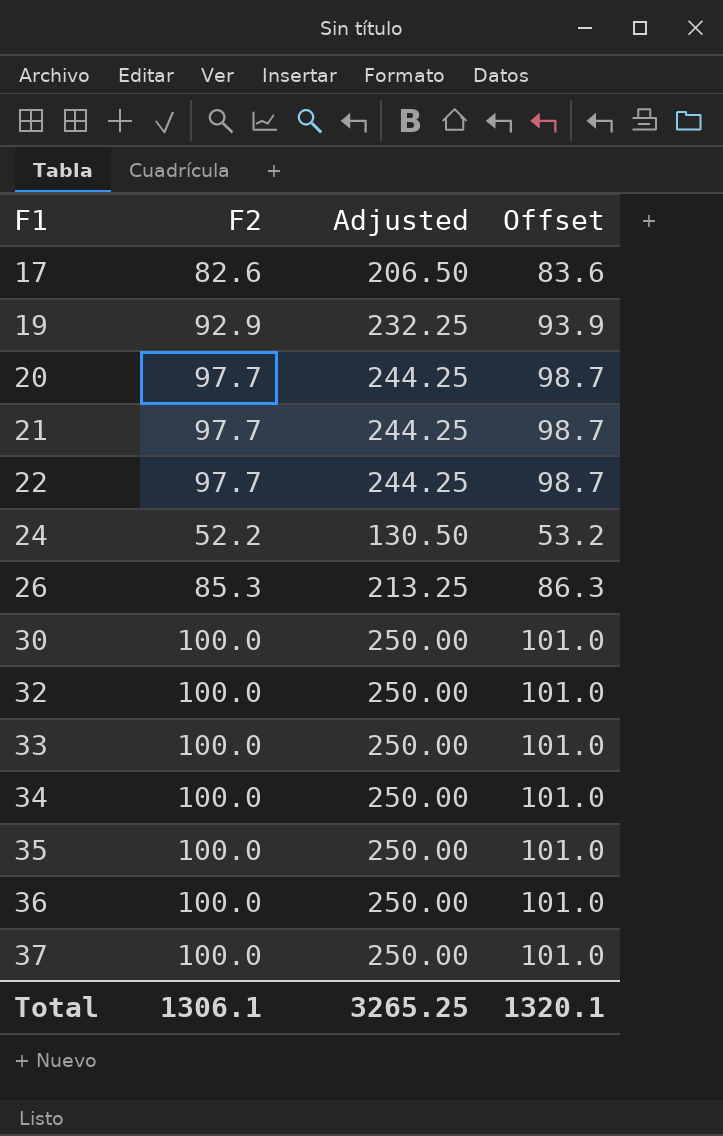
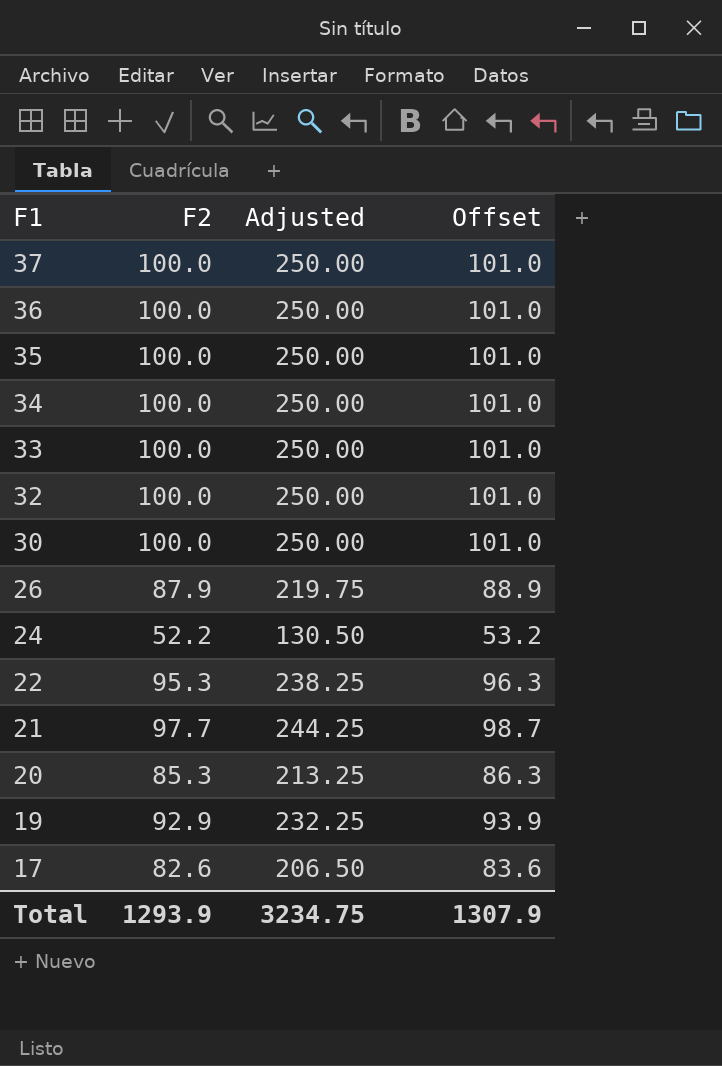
row order: F1 ascending -> F1 descending
26 | F2: 85.3 -> 87.9
26 | Adjusted: 213.25 -> 219.75
26 | Offset: 86.3 -> 88.9
22 | F2: 97.7 -> 95.3
22 | Adjusted: 244.25 -> 238.25
22 | Offset: 98.7 -> 96.3
20 | F2: 97.7 -> 85.3
20 | Adjusted: 244.25 -> 213.25
20 | Offset: 98.7 -> 86.3
Total | F2: 1306.1 -> 1293.9
Total | Adjusted: 3265.25 -> 3234.75
Total | Offset: 1320.1 -> 1307.9

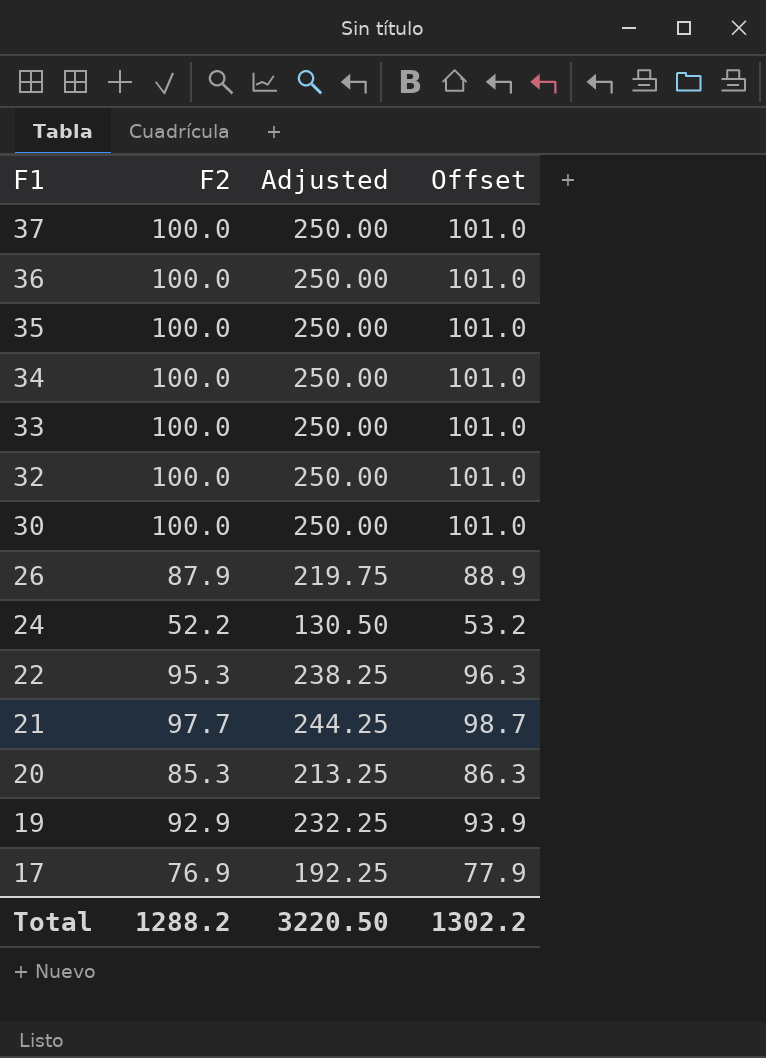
17 | F2: 82.6 -> 76.9
17 | Adjusted: 206.50 -> 192.25
17 | Offset: 83.6 -> 77.9
Total | F2: 1293.9 -> 1288.2
Total | Adjusted: 3234.75 -> 3220.50
Total | Offset: 1307.9 -> 1302.2

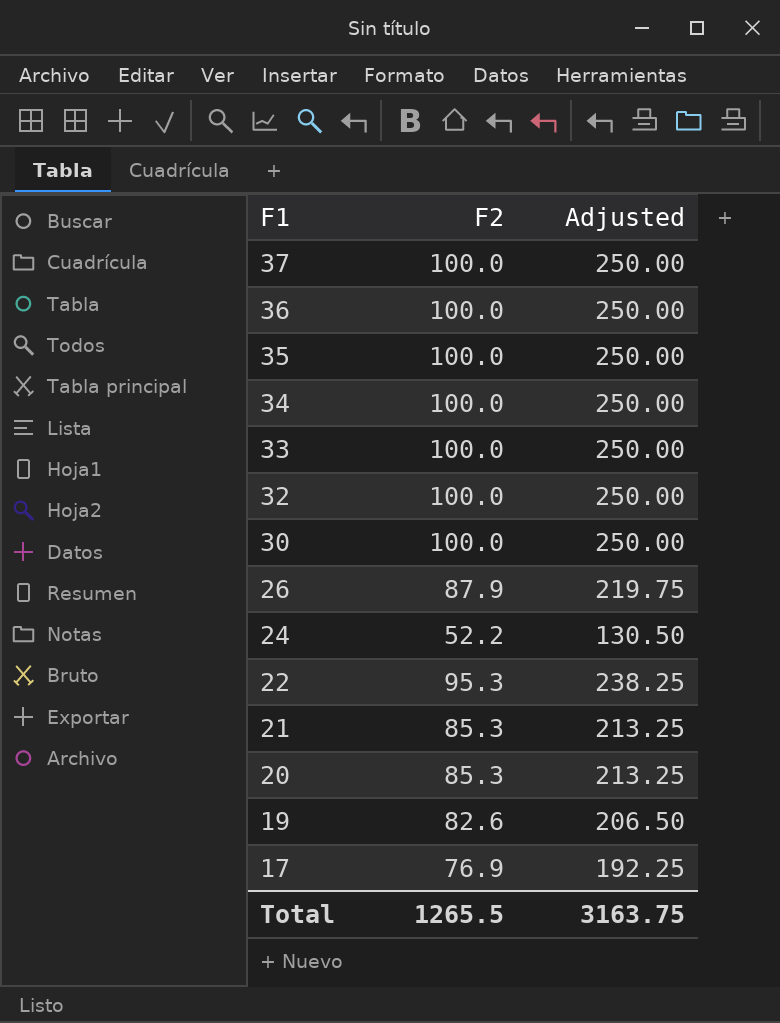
column Offset | formula: [F2] + 1 -> none
21 | F2: 97.7 -> 85.3
21 | Adjusted: 244.25 -> 213.25
19 | F2: 92.9 -> 82.6
19 | Adjusted: 232.25 -> 206.50
Total | F2: 1288.2 -> 1265.5
Total | Adjusted: 3220.50 -> 3163.75

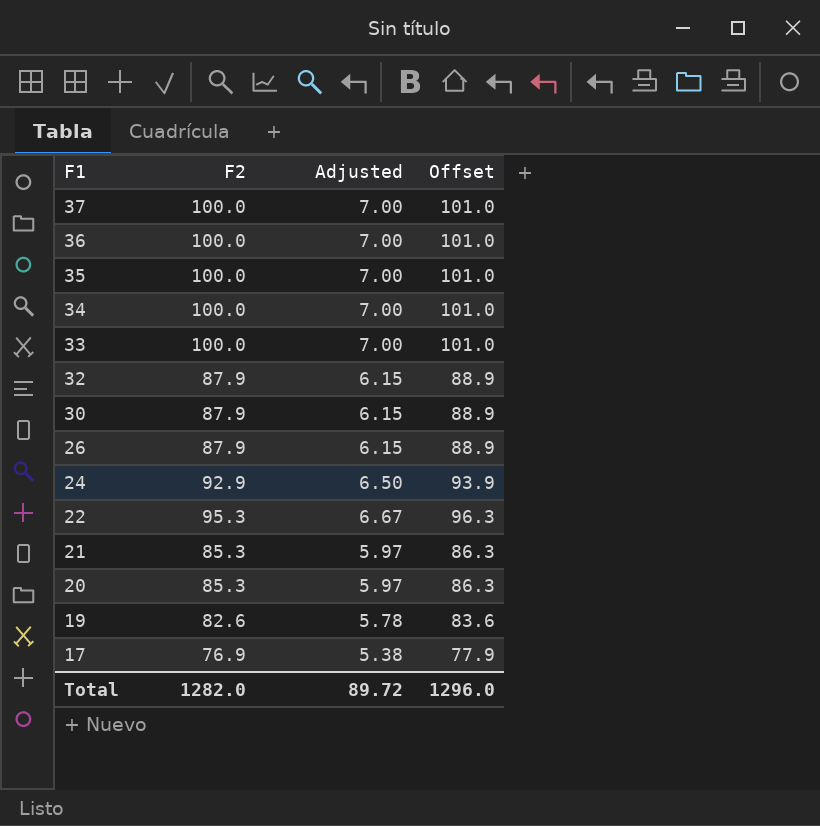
column Adjusted | formula: [F2] * 2.5 -> [F2] * 0.07
column Offset | formula: none -> [F2] + 1
32 | F2: 100.0 -> 87.9
30 | F2: 100.0 -> 87.9
24 | F2: 52.2 -> 92.9
Total | F2: 1265.5 -> 1282.0
Total | Adjusted: 3163.75 -> 89.72

